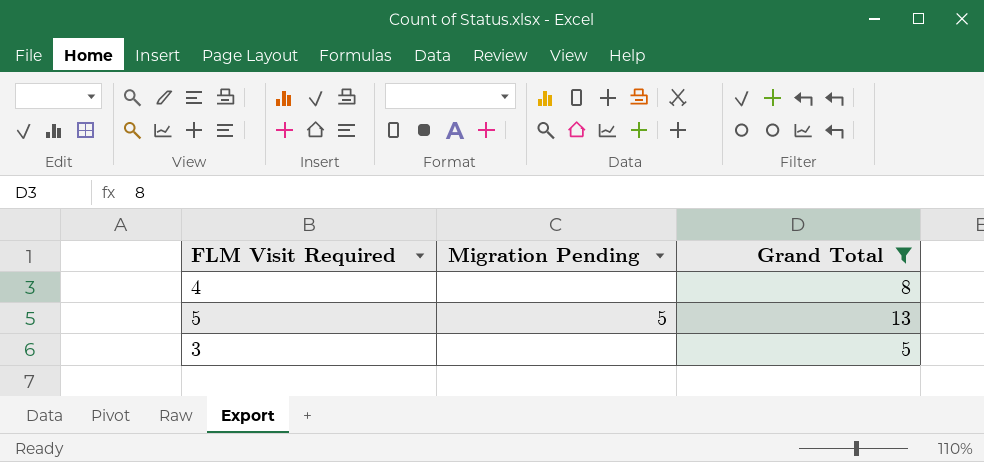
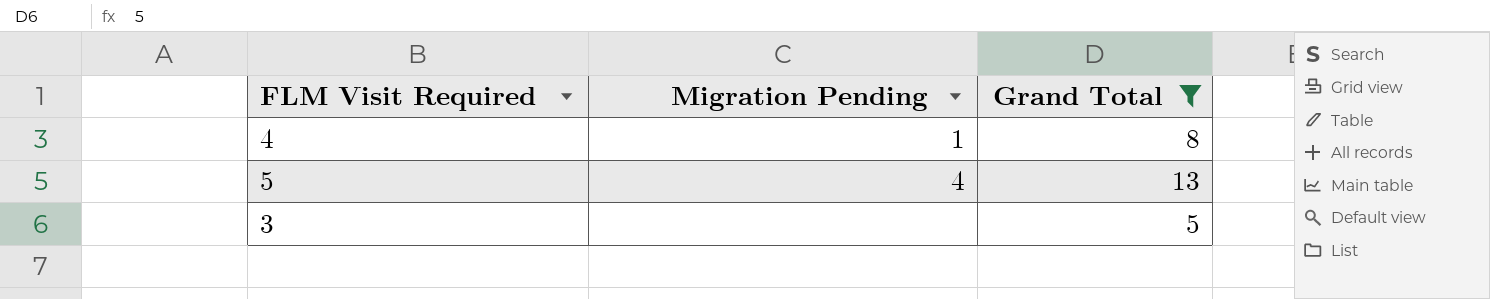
4 | Migration Pending: none -> 1
5 | Migration Pending: 5 -> 4

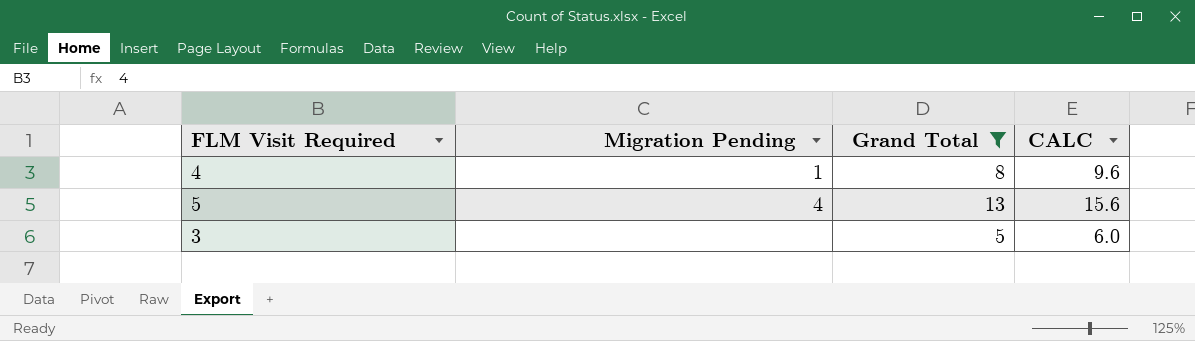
column CALC | formula: none -> [Grand Total] * 1.2

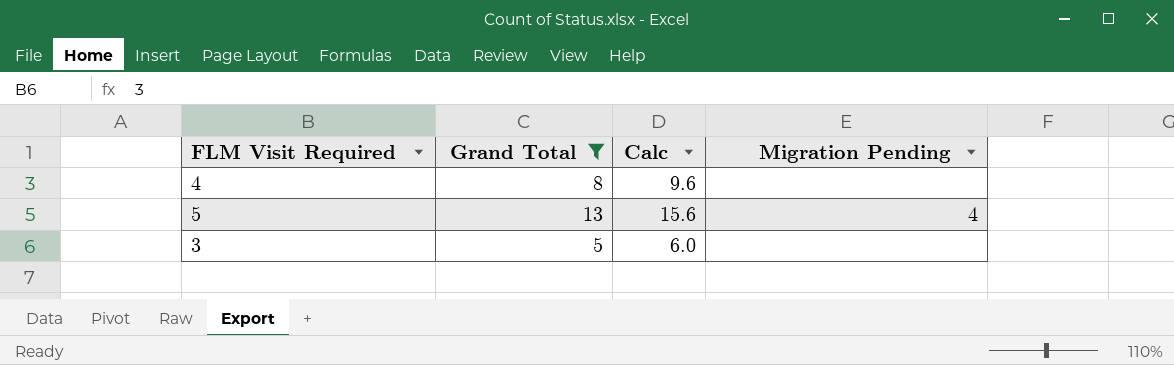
column name: CALC -> Calc
column Migration Pending | position: 2 -> 4
4 | Migration Pending: 1 -> none

